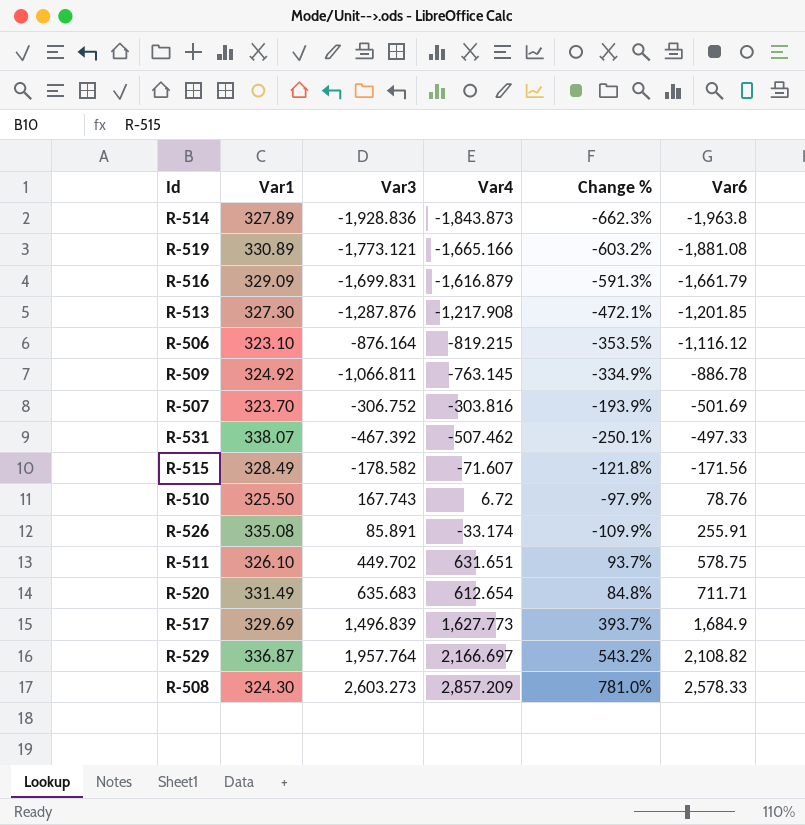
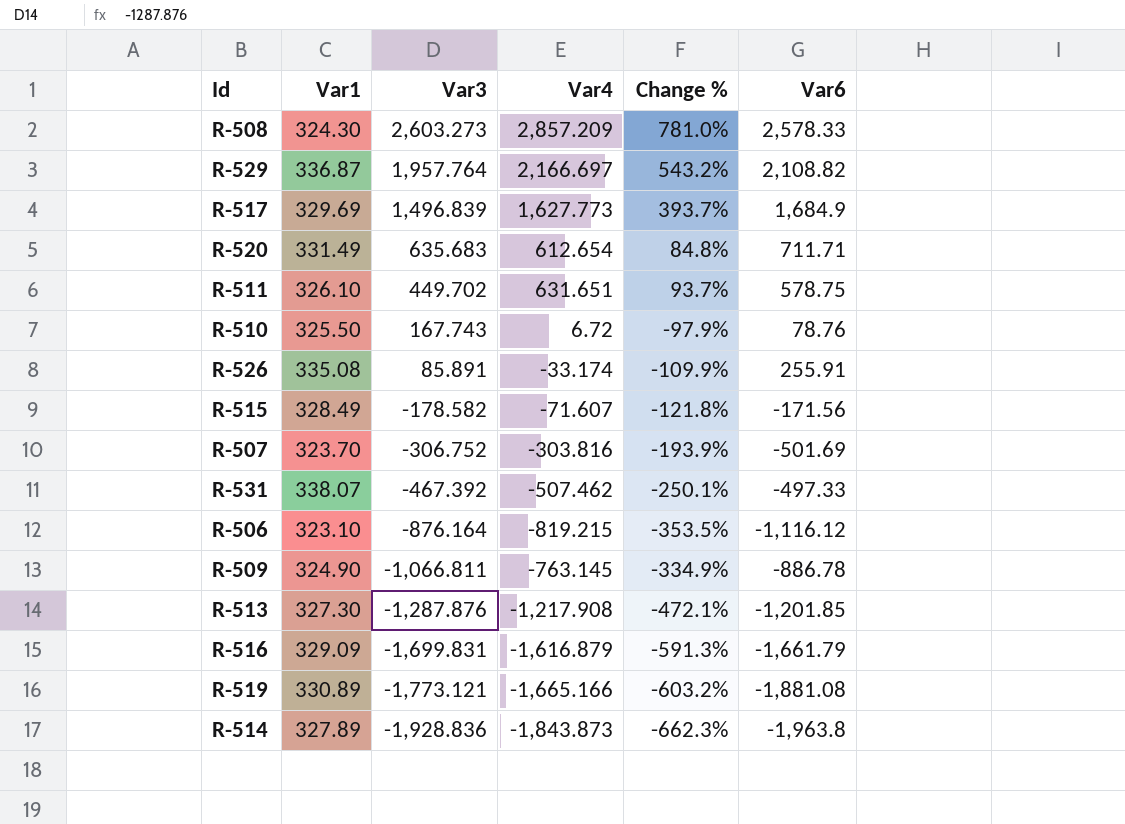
row order: Var6 ascending -> Var3 descending
R-509 | Var1: 324.92 -> 324.90

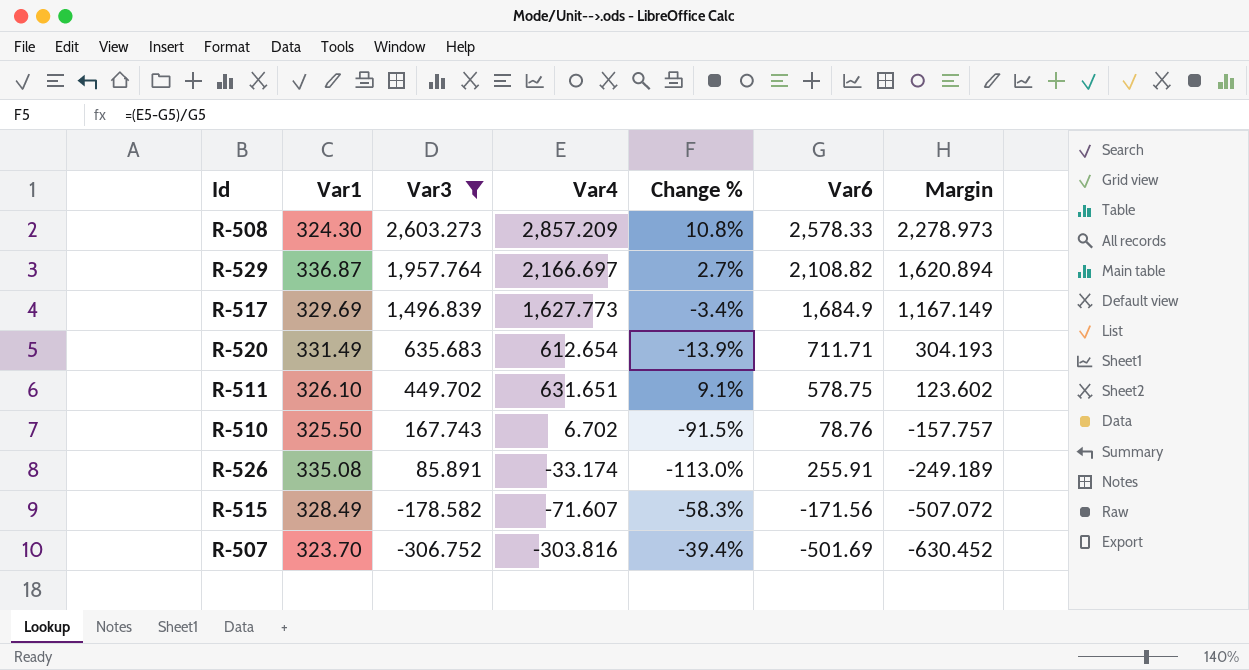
filter: none -> Var3 >= -306.752
column Change % | formula: ([Var4] - [Var1]) / [Var1] -> ([Var4] - [Var6]) / [Var6]
column Margin | formula: none -> [Var3] - [Var1]
R-510 | Var4: 6.72 -> 6.702

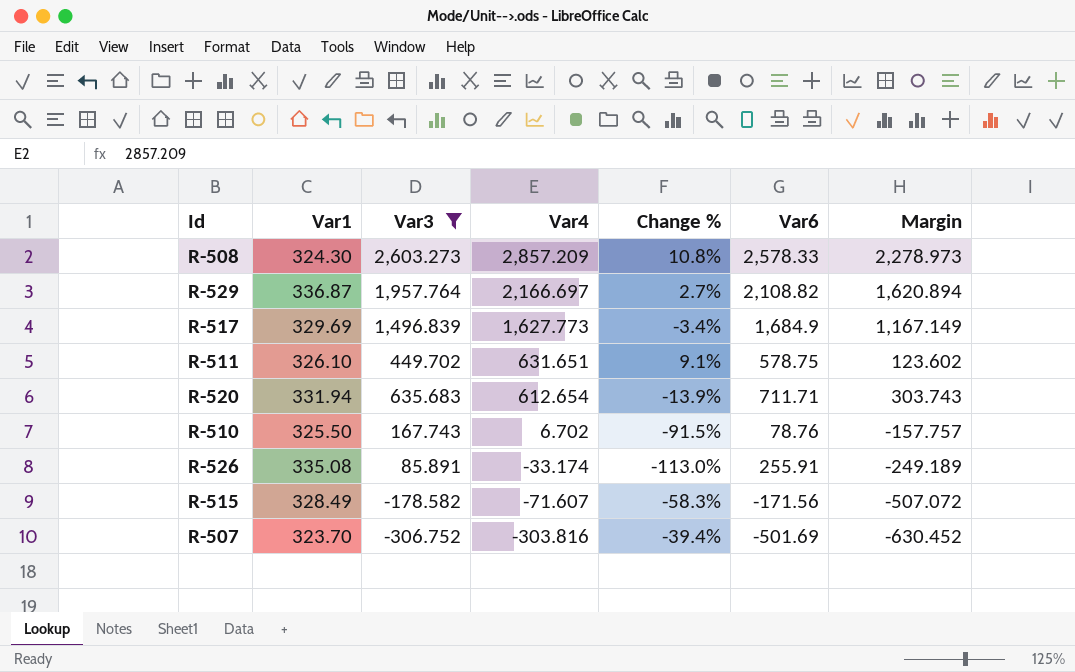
row order: Var3 descending -> Var4 descending
R-520 | Var1: 331.49 -> 331.94
R-520 | Margin: 304.193 -> 303.743

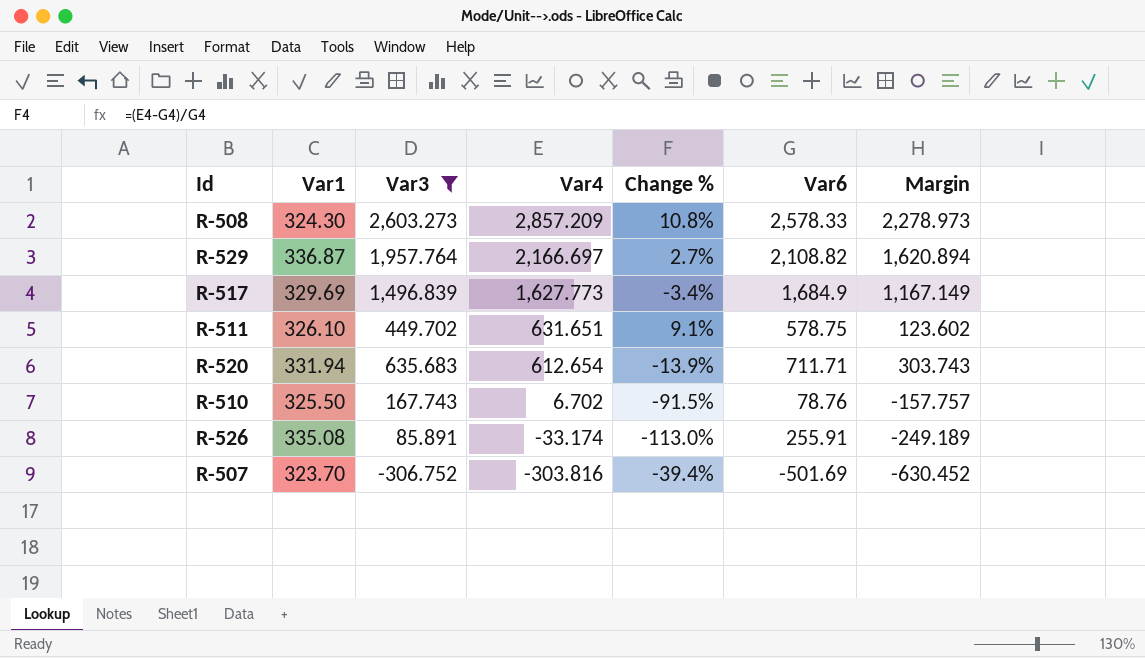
row R-515: 328.49 | -178.582 | -71.607 | -58.3% | -171.56 | -507.072 -> none

